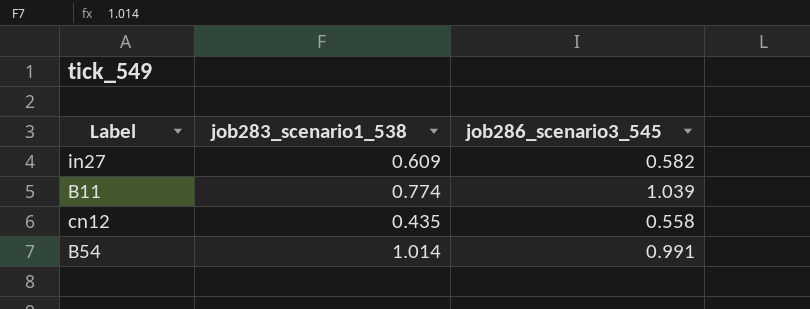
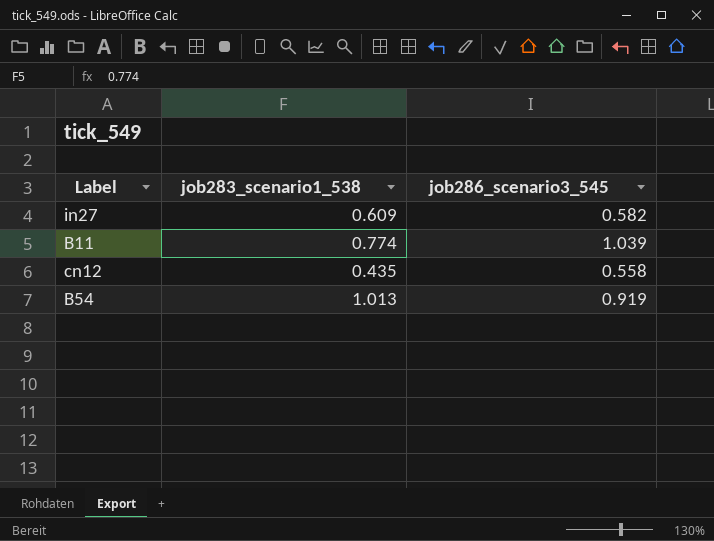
B54 | job283_scenario1_538: 1.014 -> 1.013
B54 | job286_scenario3_545: 0.991 -> 0.919

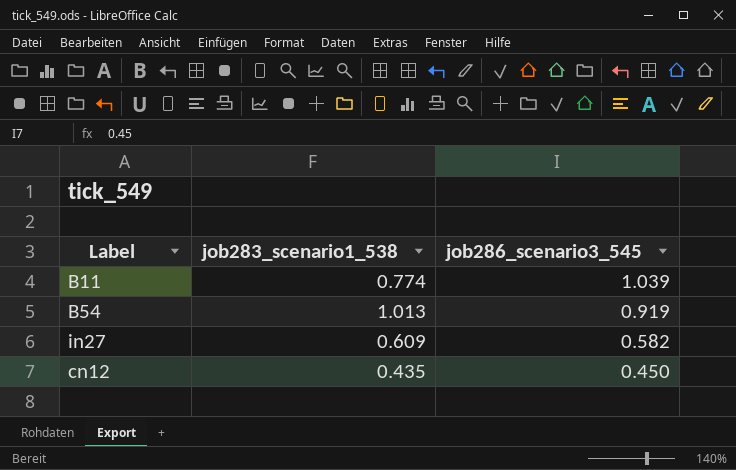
row order: none -> job286_scenario3_545 descending
cn12 | job286_scenario3_545: 0.558 -> 0.450

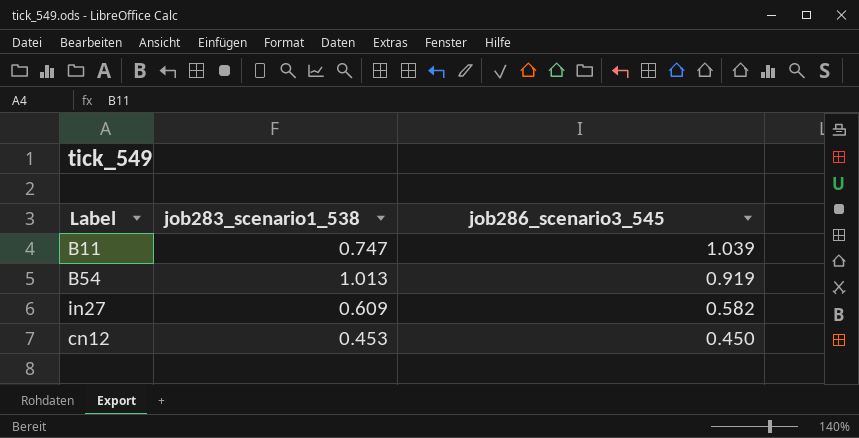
B11 | job283_scenario1_538: 0.774 -> 0.747
cn12 | job283_scenario1_538: 0.435 -> 0.453

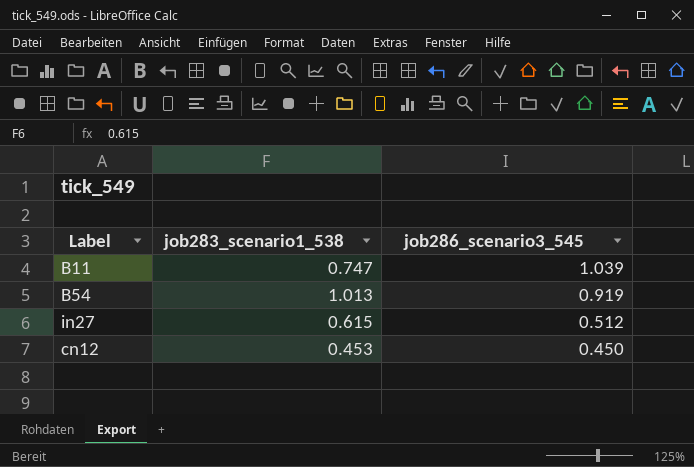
in27 | job283_scenario1_538: 0.609 -> 0.615
in27 | job286_scenario3_545: 0.582 -> 0.512

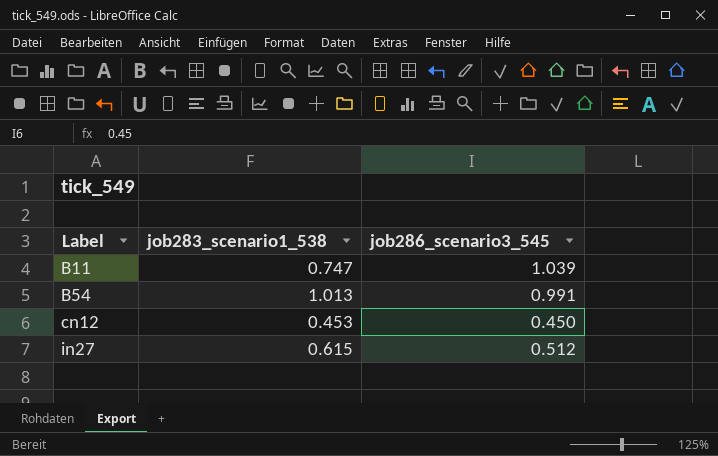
row order: job286_scenario3_545 descending -> Label ascending
B54 | job286_scenario3_545: 0.919 -> 0.991

